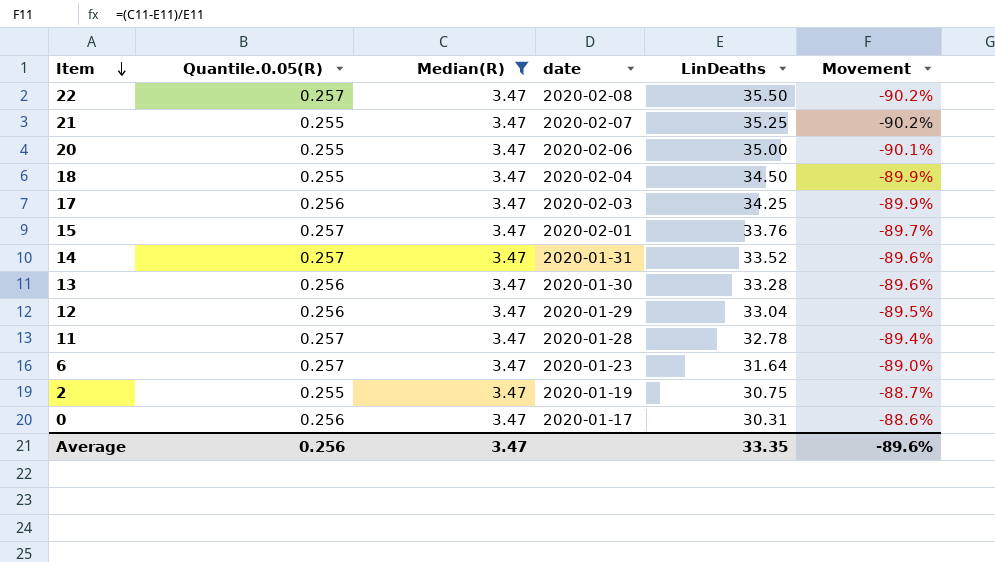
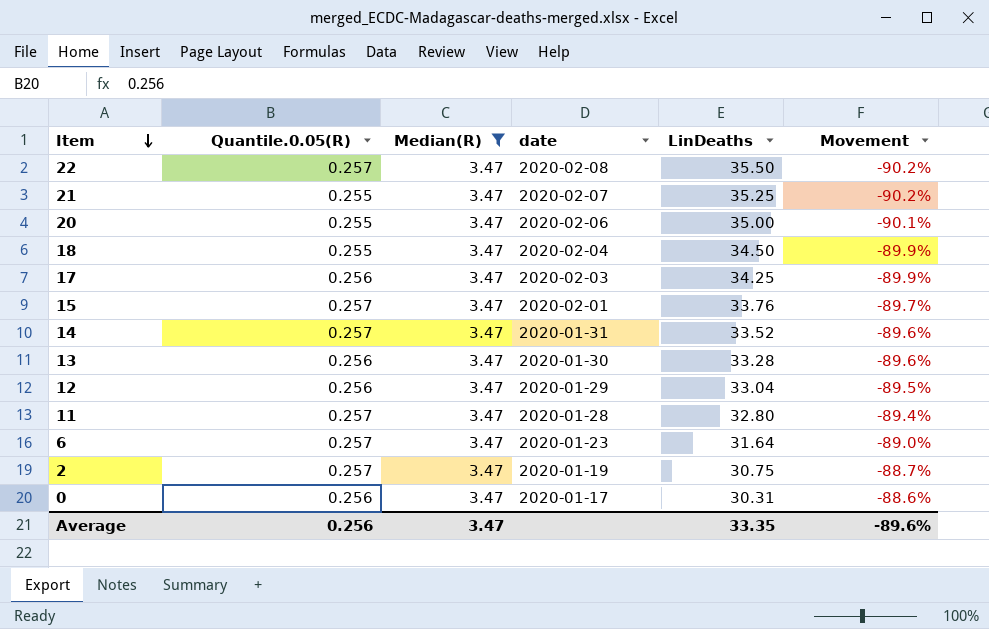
11 | LinDeaths: 32.78 -> 32.80
2 | Quantile.0.05(R): 0.255 -> 0.257

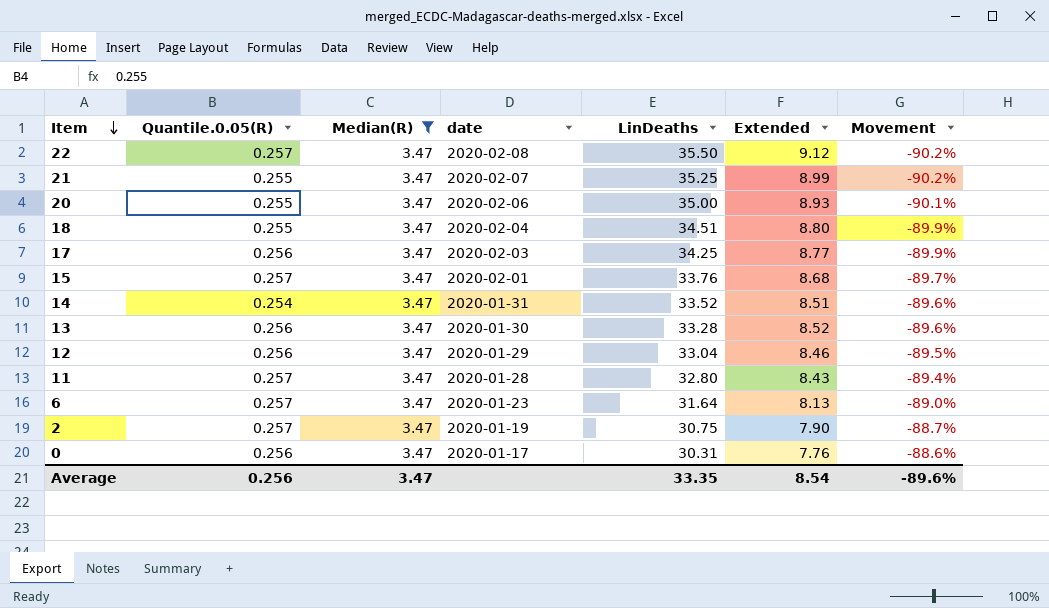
column Extended | formula: none -> [Quantile.0.05(R)] * [LinDeaths]
18 | LinDeaths: 34.50 -> 34.51
14 | Quantile.0.05(R): 0.257 -> 0.254

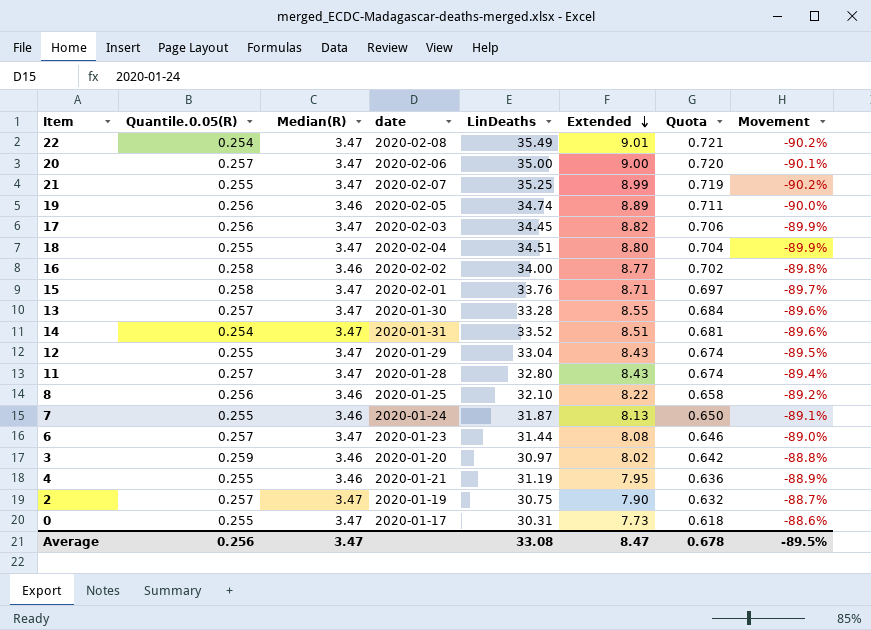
filter: Median(R) = 3.47 -> none
row order: Item descending -> Extended descending
column Quota | formula: none -> [Extended] * 0.08
22 | Quantile.0.05(R): 0.257 -> 0.254
22 | LinDeaths: 35.50 -> 35.49
22 | Extended: 9.12 -> 9.01
20 | Quantile.0.05(R): 0.255 -> 0.257
20 | Extended: 8.93 -> 9.00
17 | LinDeaths: 34.25 -> 34.45
17 | Extended: 8.77 -> 8.82
15 | Quantile.0.05(R): 0.257 -> 0.258
15 | Extended: 8.68 -> 8.71
13 | Quantile.0.05(R): 0.256 -> 0.257
13 | Extended: 8.52 -> 8.55
12 | Quantile.0.05(R): 0.256 -> 0.255
12 | Extended: 8.46 -> 8.43
6 | LinDeaths: 31.64 -> 31.44
6 | Extended: 8.13 -> 8.08
0 | Quantile.0.05(R): 0.256 -> 0.255
0 | Extended: 7.76 -> 7.73
Average | LinDeaths: 33.35 -> 33.08
Average | Extended: 8.54 -> 8.47
Average | Movement: -89.6% -> -89.5%

